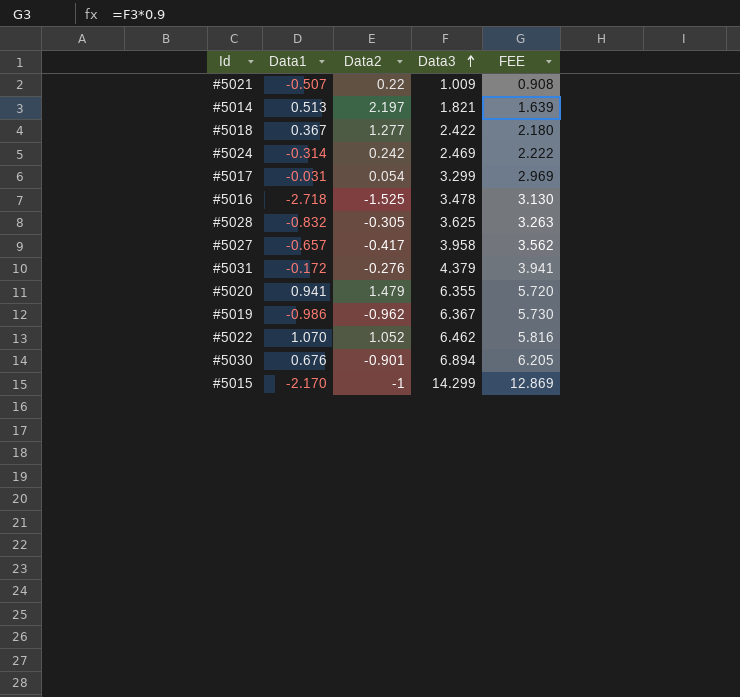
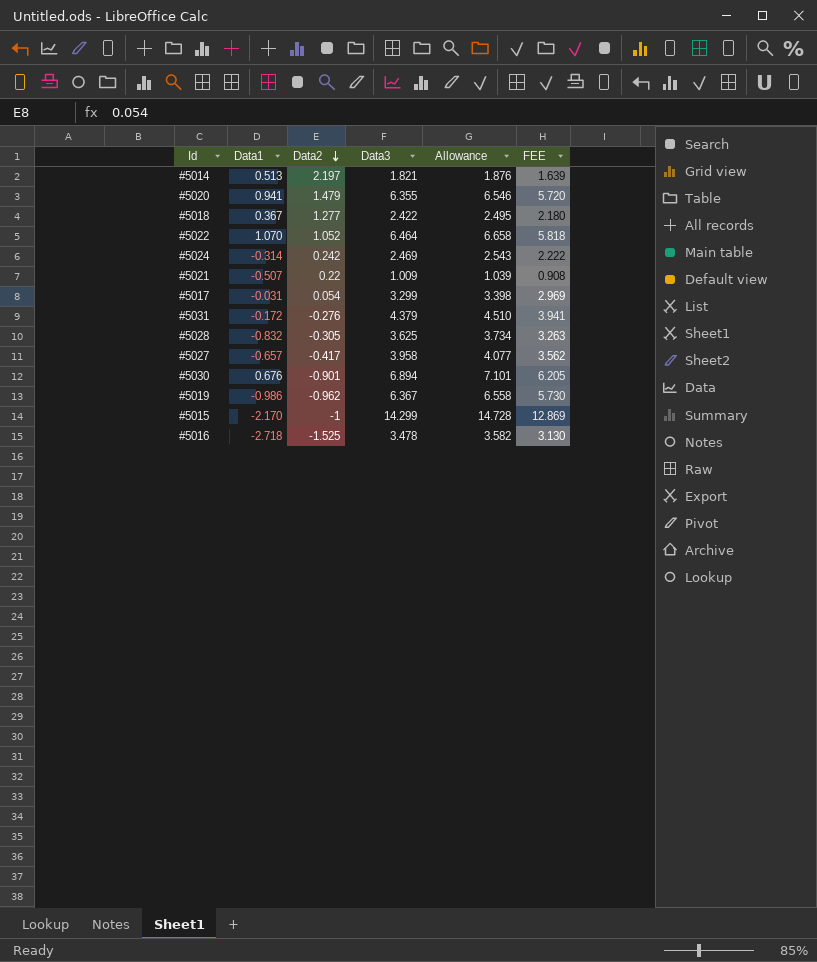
row order: Data3 ascending -> Data2 descending
column Allowance | formula: none -> [Data3] * 1.03
#5022 | Data3: 6.462 -> 6.464
#5022 | FEE: 5.816 -> 5.818

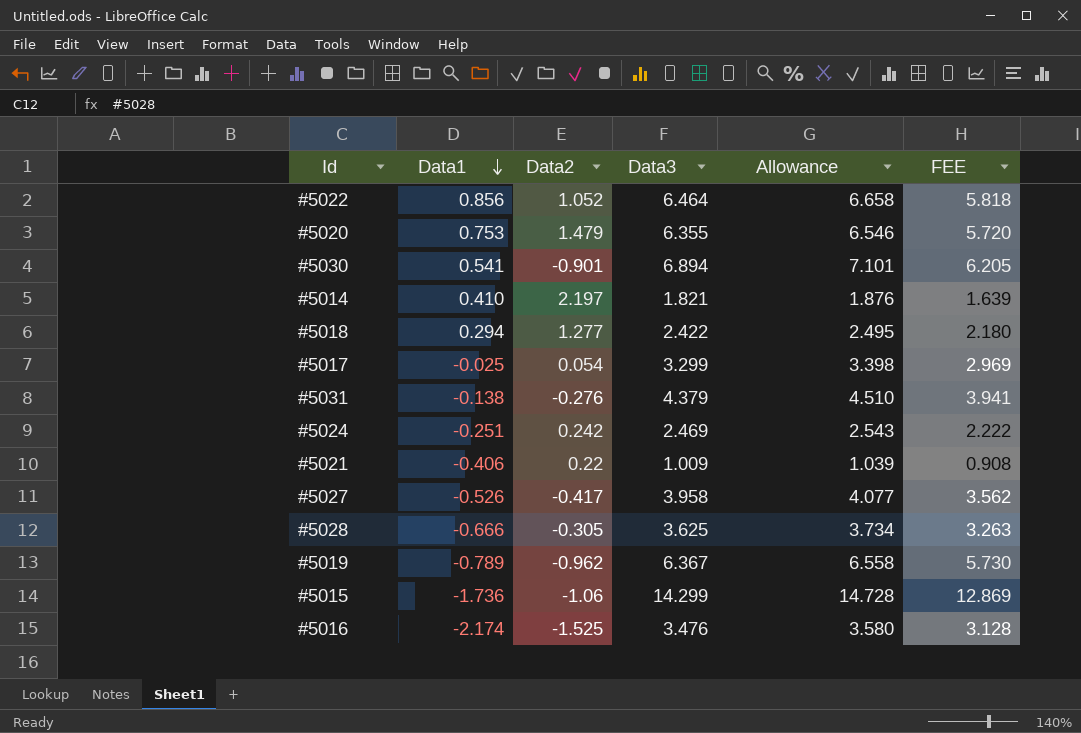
row order: Data2 descending -> Data1 descending
#5022 | Data1: 1.070 -> 0.856
#5020 | Data1: 0.941 -> 0.753
#5030 | Data1: 0.676 -> 0.541
#5014 | Data1: 0.513 -> 0.410
#5018 | Data1: 0.367 -> 0.294
#5017 | Data1: -0.031 -> -0.025
#5031 | Data1: -0.172 -> -0.138
#5024 | Data1: -0.314 -> -0.251
#5021 | Data1: -0.507 -> -0.406
#5027 | Data1: -0.657 -> -0.526
#5028 | Data1: -0.832 -> -0.666
#5019 | Data1: -0.986 -> -0.789
#5015 | Data1: -2.170 -> -1.736
#5015 | Data2: -1 -> -1.06
#5016 | Data1: -2.718 -> -2.174
#5016 | Data3: 3.478 -> 3.476
#5016 | Allowance: 3.582 -> 3.580
#5016 | FEE: 3.130 -> 3.128

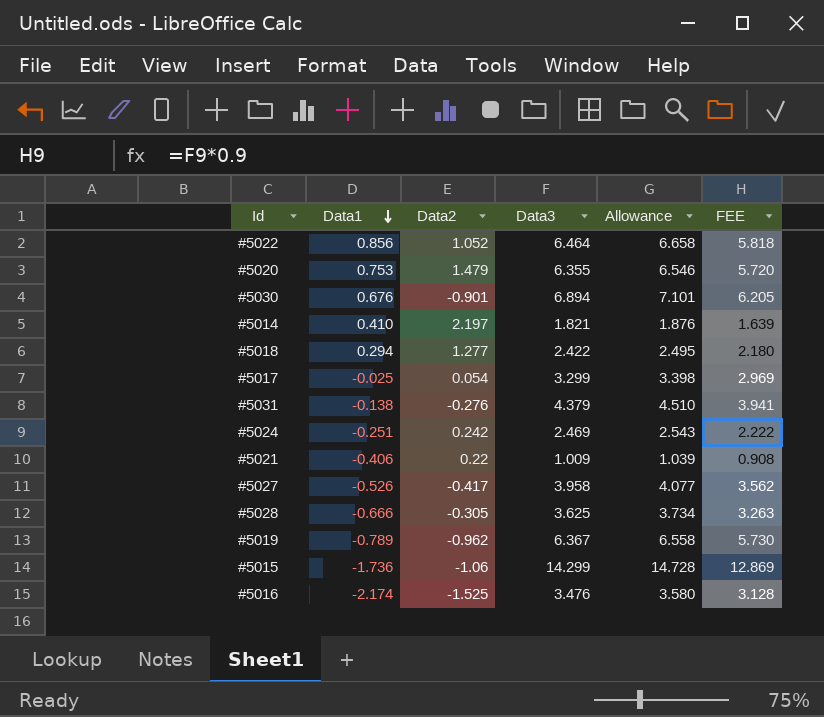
#5030 | Data1: 0.541 -> 0.676

